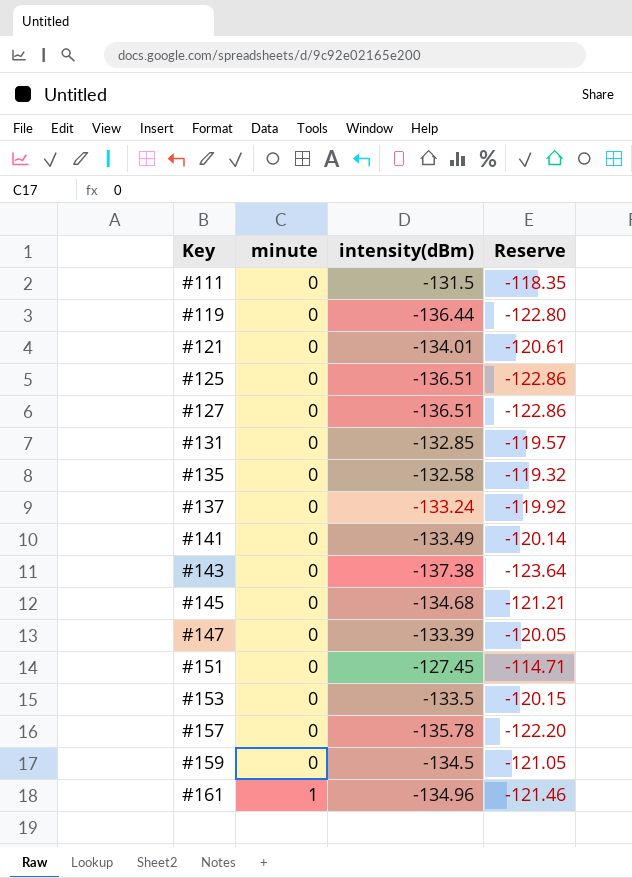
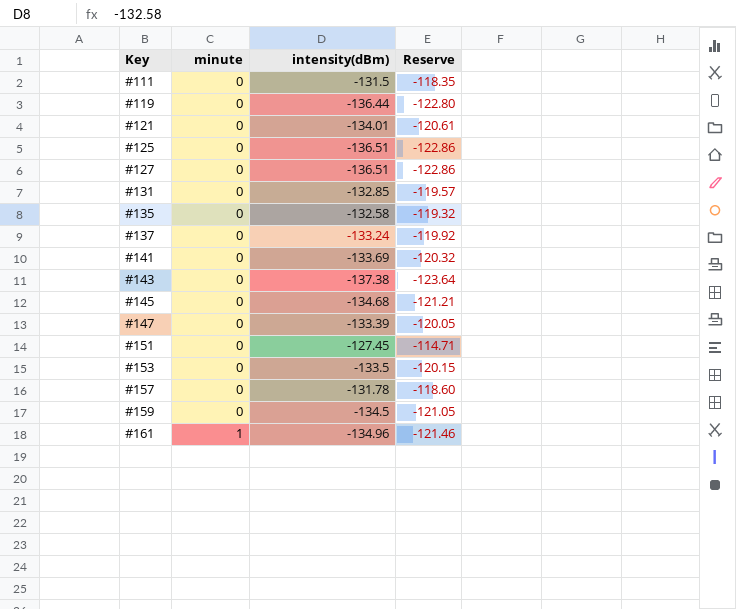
#141 | intensity(dBm): -133.49 -> -133.69
#141 | Reserve: -120.14 -> -120.32
#157 | intensity(dBm): -135.78 -> -131.78
#157 | Reserve: -122.20 -> -118.60

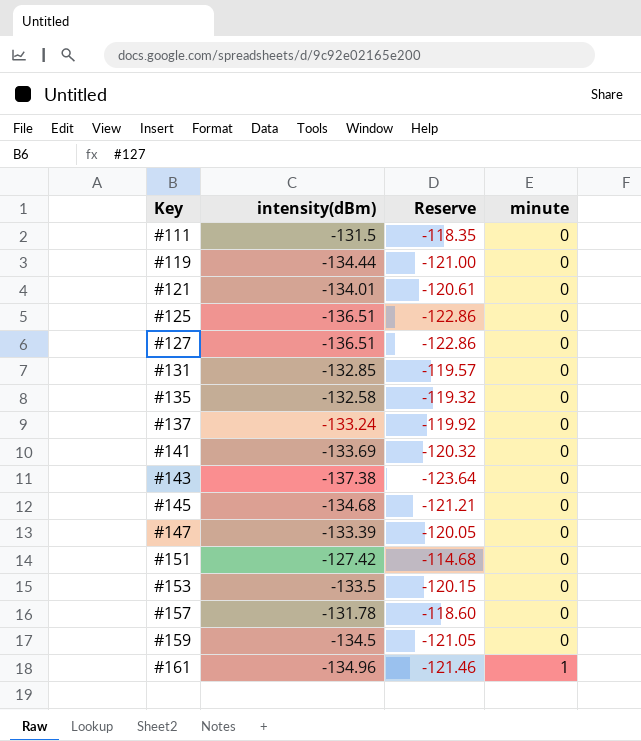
column minute | position: 2 -> 4
#119 | intensity(dBm): -136.44 -> -134.44
#119 | Reserve: -122.80 -> -121.00
#151 | intensity(dBm): -127.45 -> -127.42
#151 | Reserve: -114.71 -> -114.68

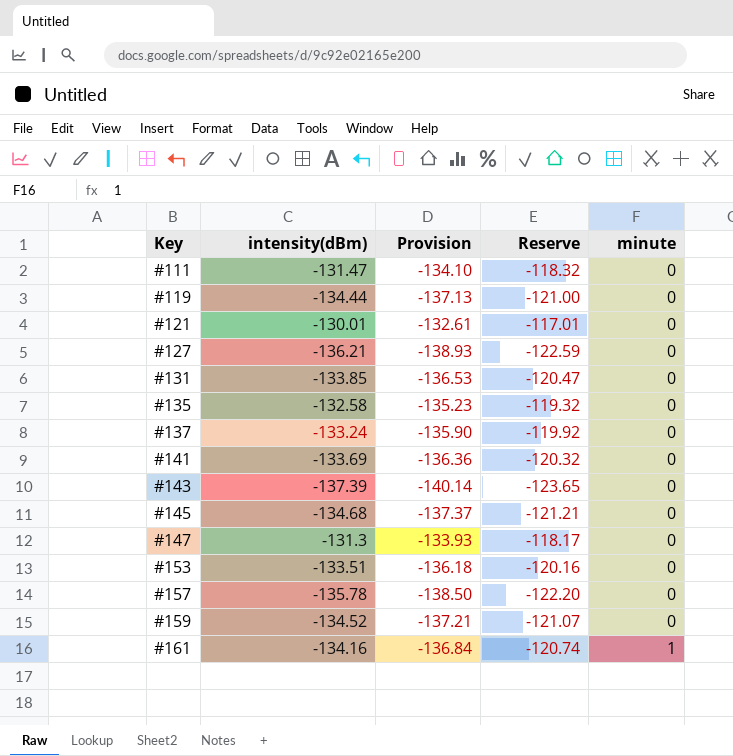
column Provision | formula: none -> [intensity(dBm)] * 1.02
row #125: -136.51 | -122.86 | 0 -> none
row #151: -127.42 | -114.68 | 0 -> none
#111 | intensity(dBm): -131.5 -> -131.47
#111 | Reserve: -118.35 -> -118.32
#121 | intensity(dBm): -134.01 -> -130.01
#121 | Reserve: -120.61 -> -117.01
#127 | intensity(dBm): -136.51 -> -136.21
#127 | Reserve: -122.86 -> -122.59
#131 | intensity(dBm): -132.85 -> -133.85
#131 | Reserve: -119.57 -> -120.47
#143 | intensity(dBm): -137.38 -> -137.39
#143 | Reserve: -123.64 -> -123.65
#147 | intensity(dBm): -133.39 -> -131.3
#147 | Reserve: -120.05 -> -118.17
#153 | intensity(dBm): -133.5 -> -133.51
#153 | Reserve: -120.15 -> -120.16
#157 | intensity(dBm): -131.78 -> -135.78
#157 | Reserve: -118.60 -> -122.20
#159 | intensity(dBm): -134.5 -> -134.52
#159 | Reserve: -121.05 -> -121.07
#161 | intensity(dBm): -134.96 -> -134.16
#161 | Reserve: -121.46 -> -120.74

